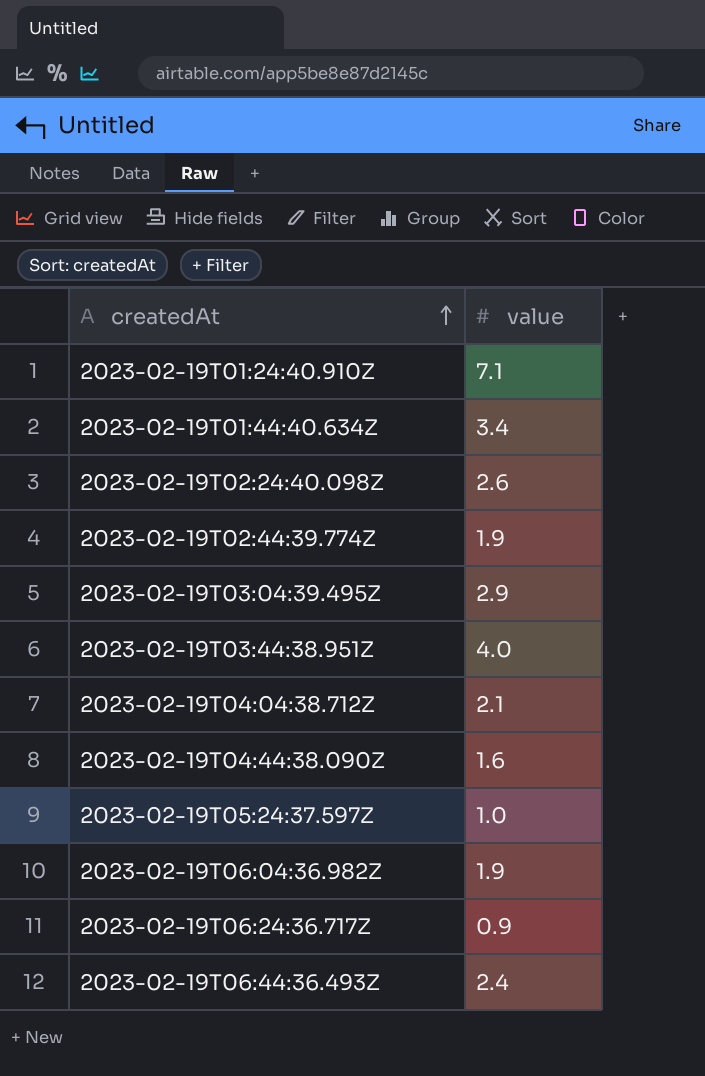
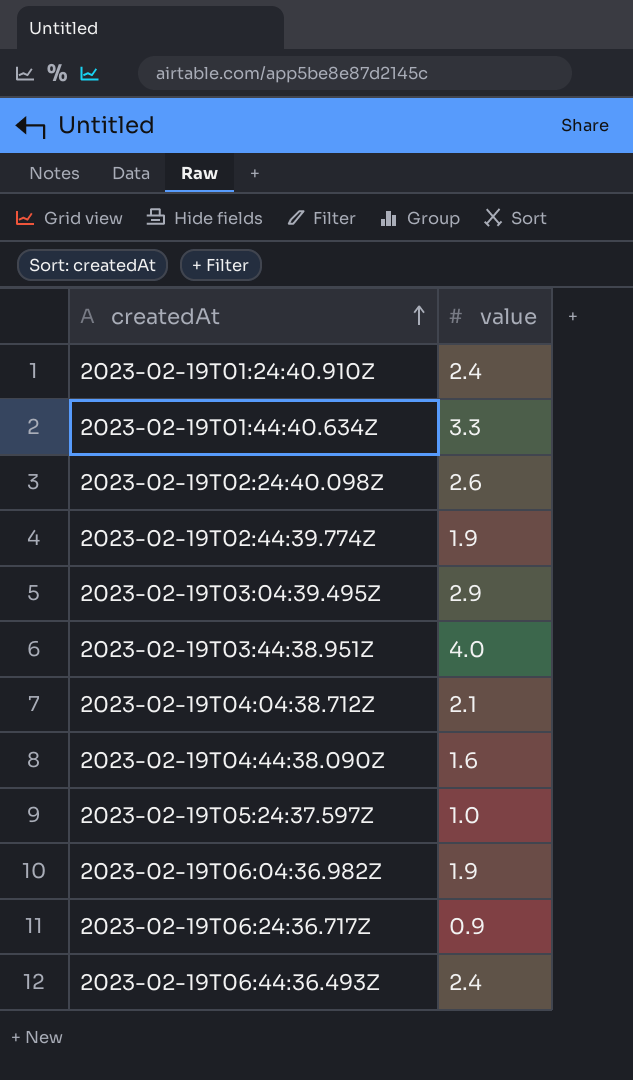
2023-02-19T01:24:40.910Z | value: 7.1 -> 2.4
2023-02-19T01:44:40.634Z | value: 3.4 -> 3.3

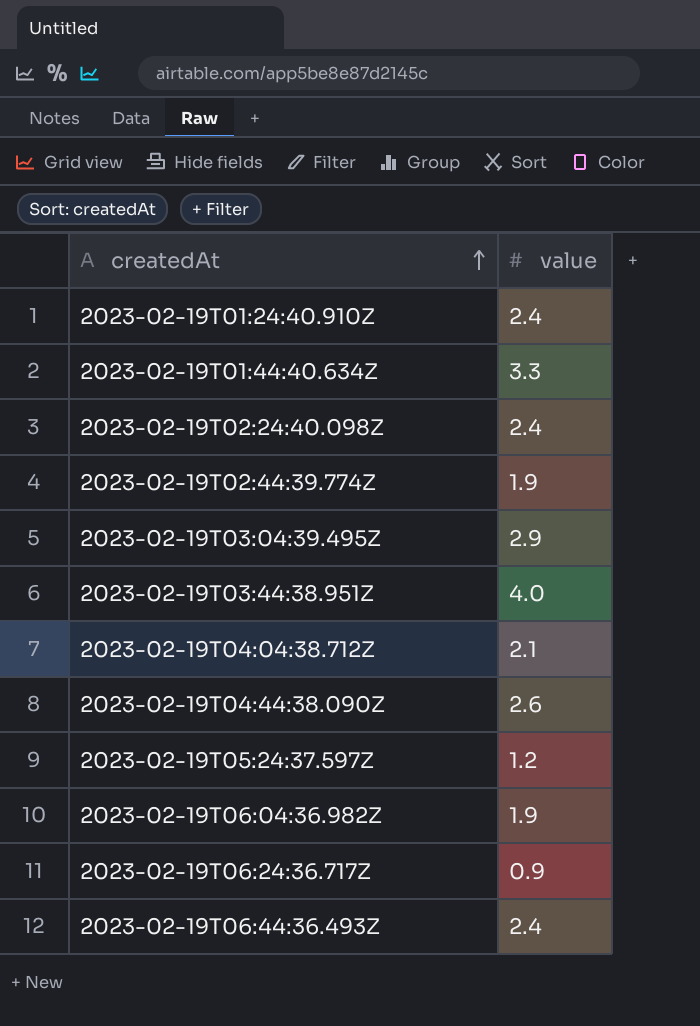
2023-02-19T02:24:40.098Z | value: 2.6 -> 2.4
2023-02-19T04:44:38.090Z | value: 1.6 -> 2.6
2023-02-19T05:24:37.597Z | value: 1.0 -> 1.2

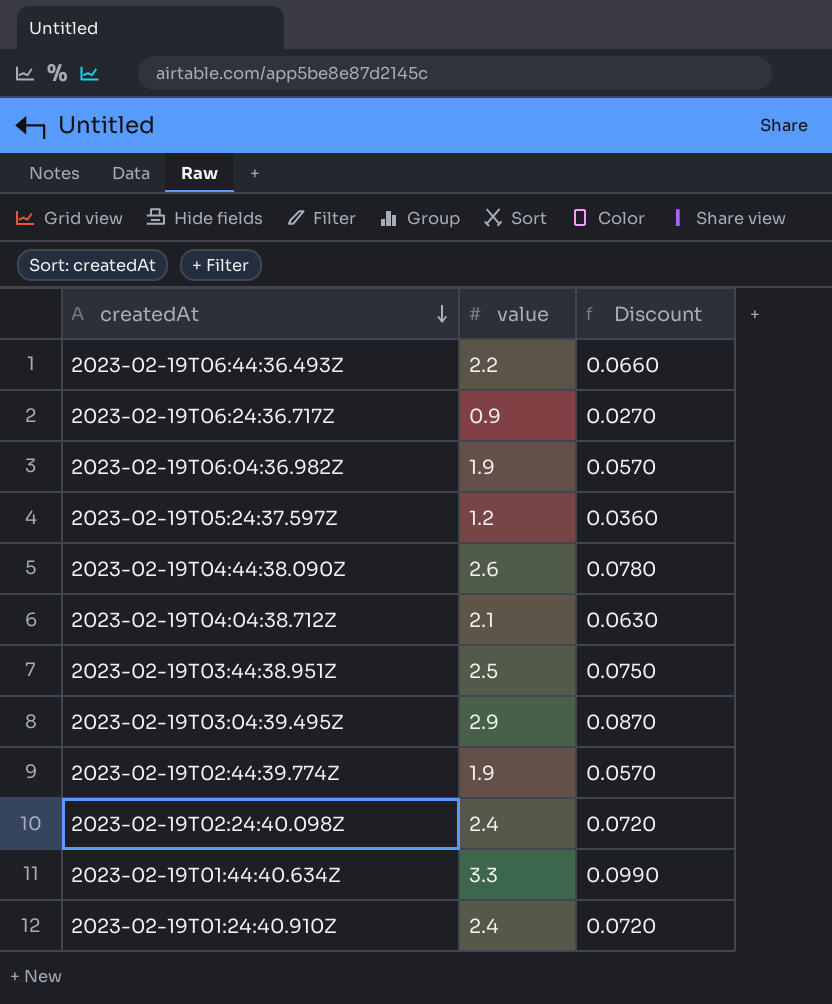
row order: createdAt ascending -> createdAt descending
column Discount | formula: none -> [value] * 0.03
2023-02-19T06:44:36.493Z | value: 2.4 -> 2.2
2023-02-19T03:44:38.951Z | value: 4.0 -> 2.5

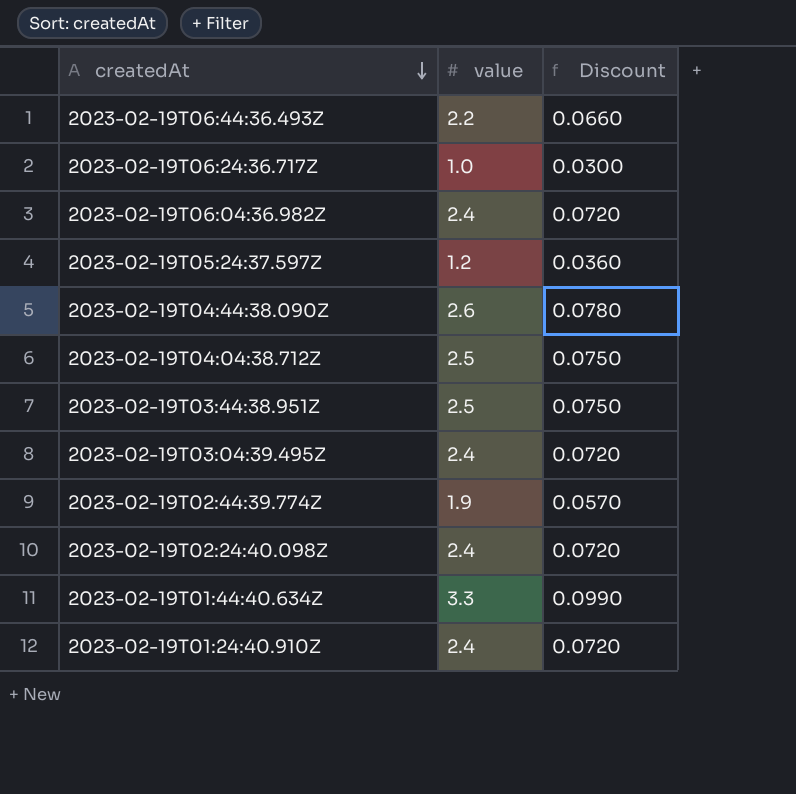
2023-02-19T06:24:36.717Z | value: 0.9 -> 1.0
2023-02-19T06:24:36.717Z | Discount: 0.0270 -> 0.0300
2023-02-19T06:04:36.982Z | value: 1.9 -> 2.4
2023-02-19T06:04:36.982Z | Discount: 0.0570 -> 0.0720
2023-02-19T04:04:38.712Z | value: 2.1 -> 2.5
2023-02-19T04:04:38.712Z | Discount: 0.0630 -> 0.0750
2023-02-19T03:04:39.495Z | value: 2.9 -> 2.4
2023-02-19T03:04:39.495Z | Discount: 0.0870 -> 0.0720

